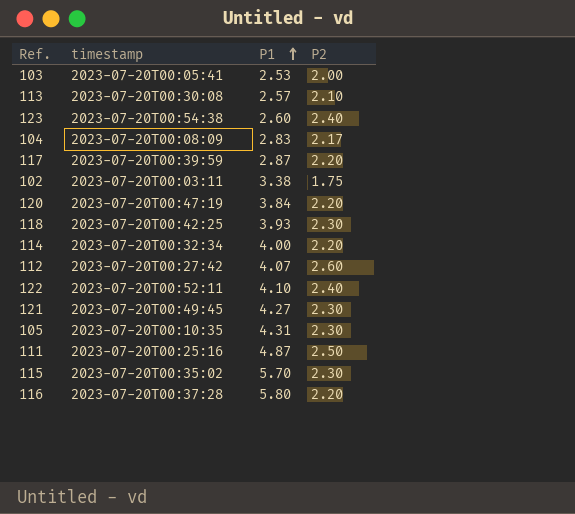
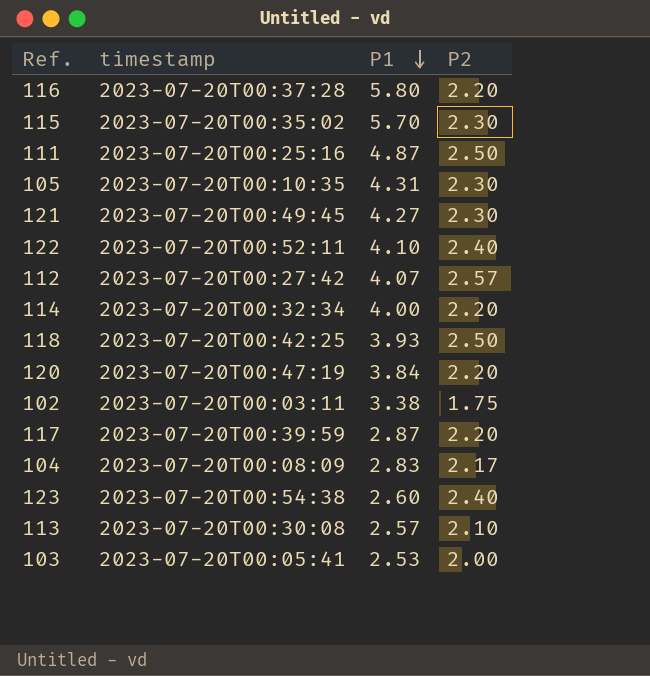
row order: P1 ascending -> P1 descending
112 | P2: 2.60 -> 2.57
118 | P2: 2.30 -> 2.50

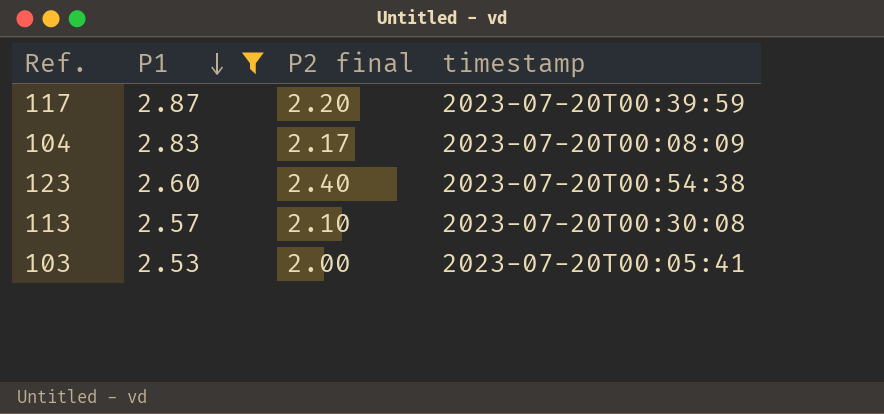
filter: none -> P1 <= 2.87
column name: P2 -> P2 final
column timestamp | position: 2 -> 4

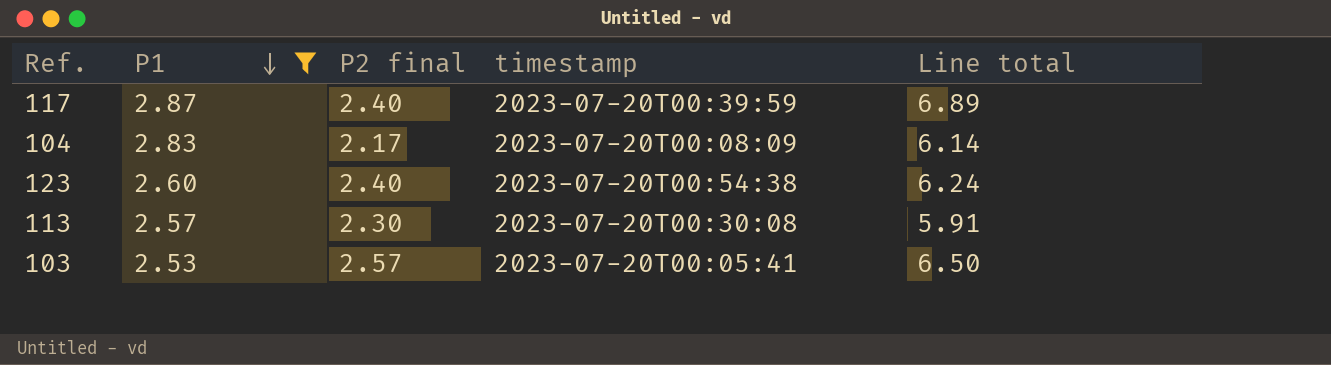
column Line total | formula: none -> [P1] * [P2 final]
117 | P2 final: 2.20 -> 2.40
113 | P2 final: 2.10 -> 2.30
103 | P2 final: 2.00 -> 2.57

